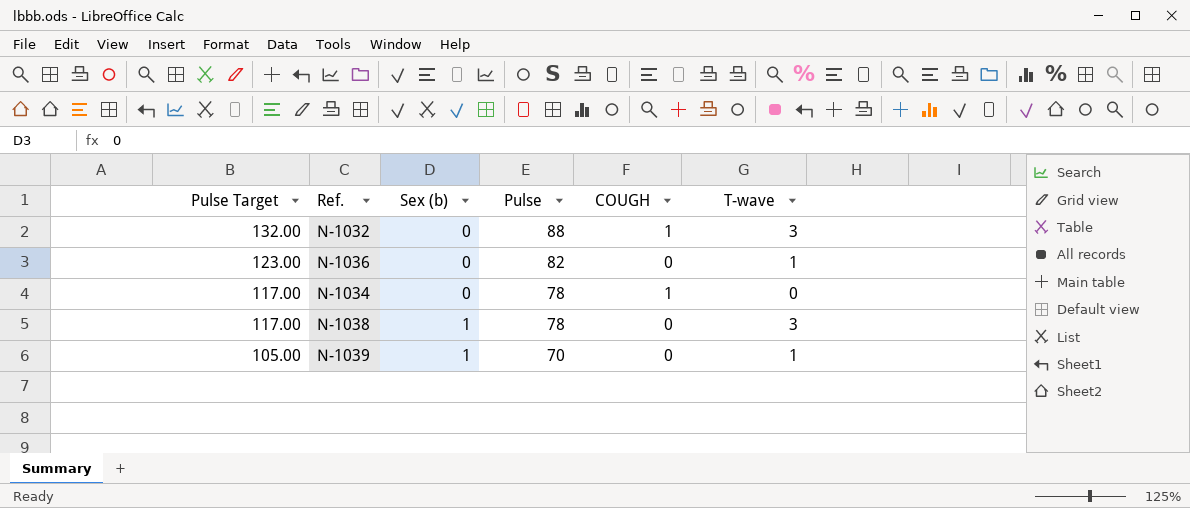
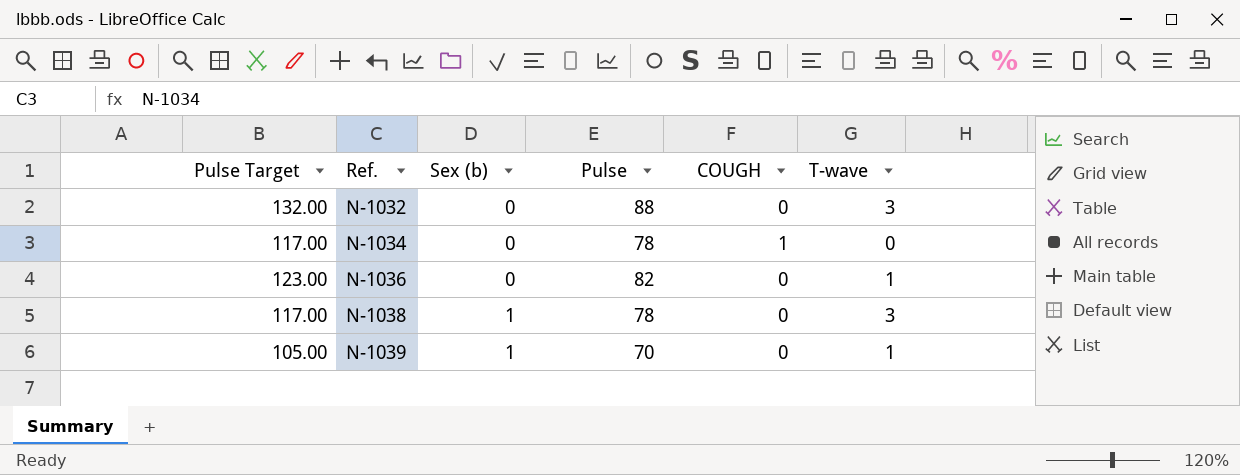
row order: Pulse Target descending -> Ref. ascending
N-1032 | COUGH: 1 -> 0

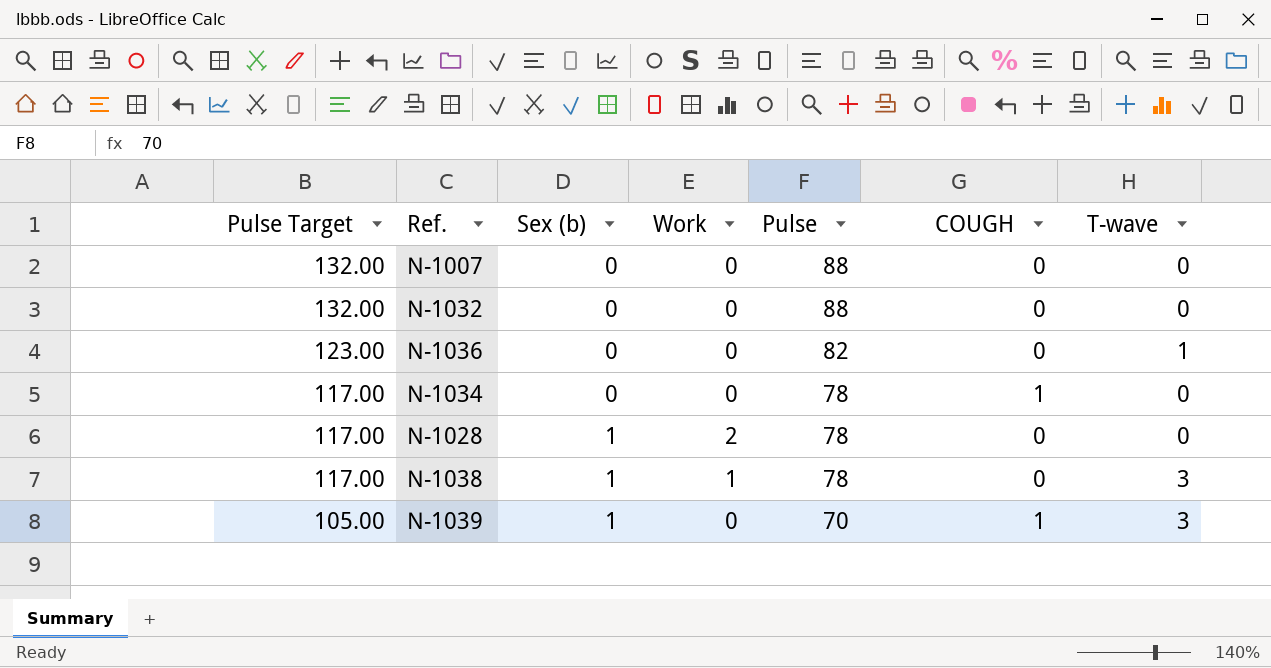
row order: Ref. ascending -> Pulse Target descending
column Work | position: none -> 4
row N-1007: none -> 132.00 | 0 | 0 | 88 | 0 | 0
N-1032 | T-wave: 3 -> 0
row N-1028: none -> 117.00 | 1 | 2 | 78 | 0 | 0
N-1039 | COUGH: 0 -> 1
N-1039 | T-wave: 1 -> 3

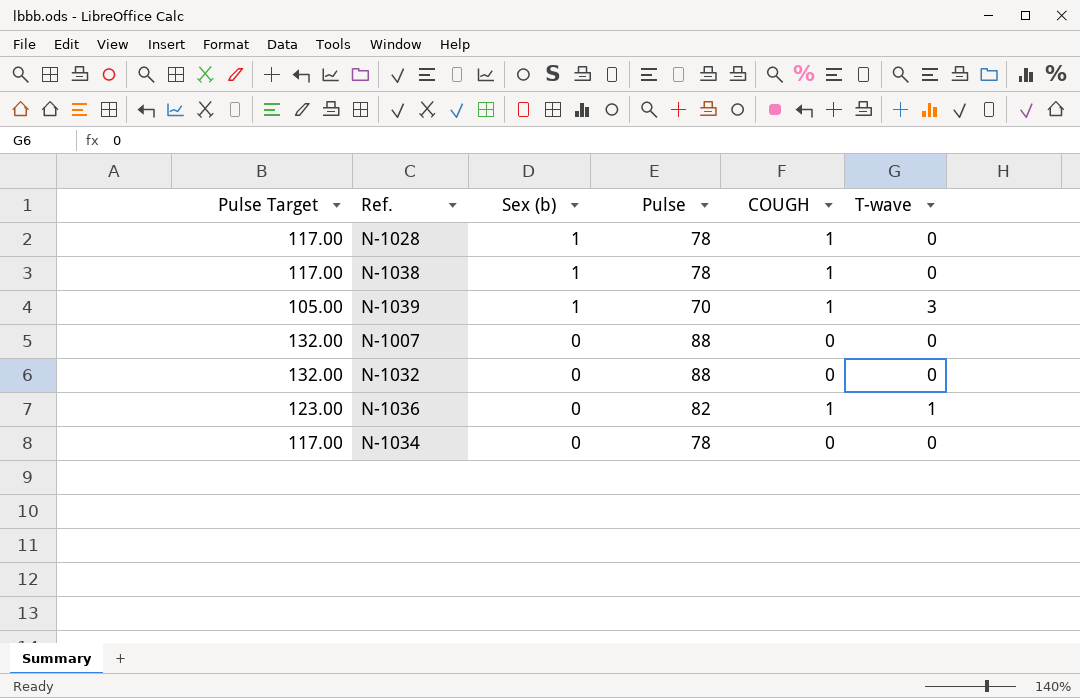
row order: Pulse Target descending -> Sex (b) descending
column Work | position: 4 -> none
N-1028 | COUGH: 0 -> 1
N-1038 | COUGH: 0 -> 1
N-1038 | T-wave: 3 -> 0
N-1036 | COUGH: 0 -> 1
N-1034 | COUGH: 1 -> 0

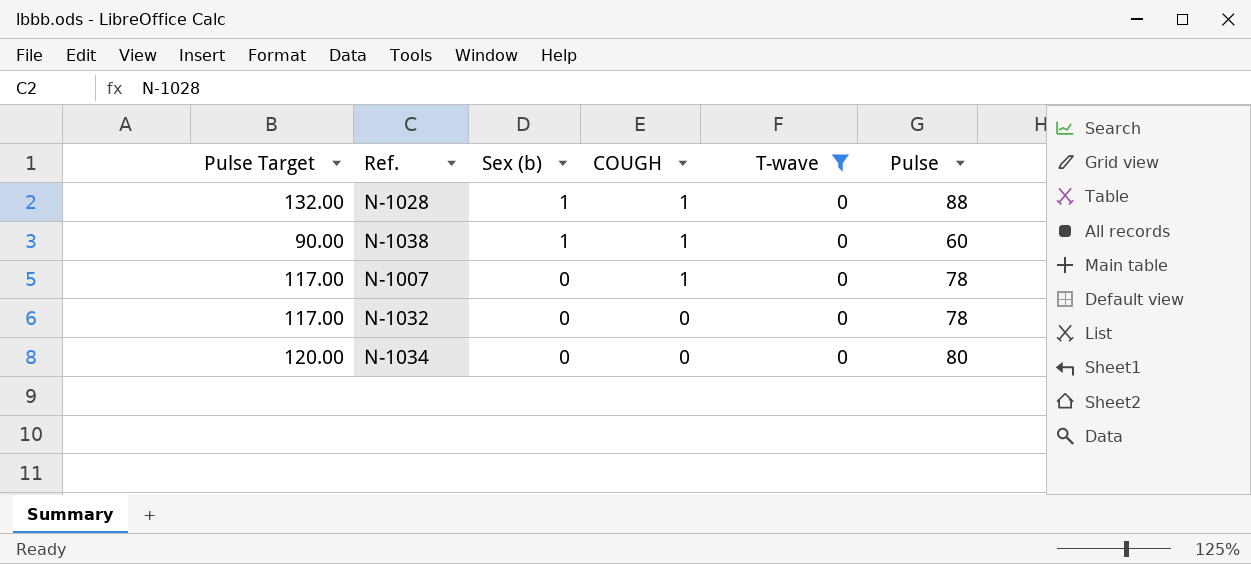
filter: none -> T-wave = 0
column Pulse | position: 4 -> 6
N-1028 | Pulse Target: 117.00 -> 132.00
N-1028 | Pulse: 78 -> 88
N-1038 | Pulse Target: 117.00 -> 90.00
N-1038 | Pulse: 78 -> 60
N-1007 | Pulse Target: 132.00 -> 117.00
N-1007 | COUGH: 0 -> 1
N-1007 | Pulse: 88 -> 78
N-1032 | Pulse Target: 132.00 -> 117.00
N-1032 | Pulse: 88 -> 78
N-1034 | Pulse Target: 117.00 -> 120.00
N-1034 | Pulse: 78 -> 80

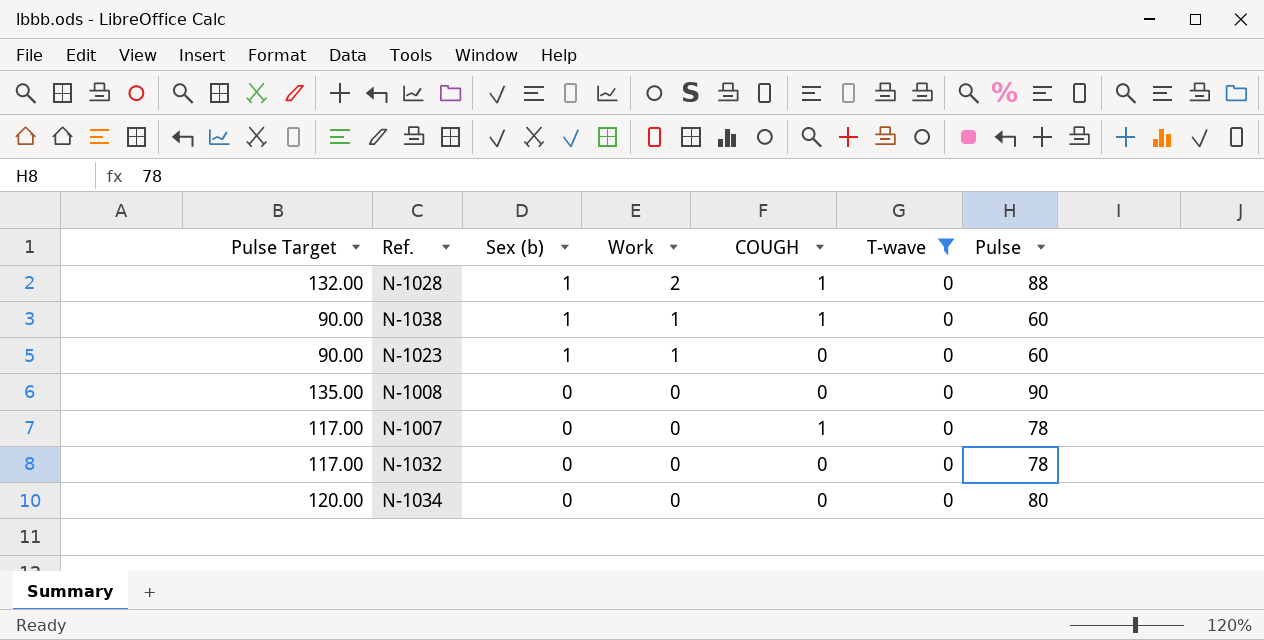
column Work | position: none -> 4
row N-1023: none -> 90.00 | 1 | 1 | 0 | 0 | 60
row N-1008: none -> 135.00 | 0 | 0 | 0 | 0 | 90

